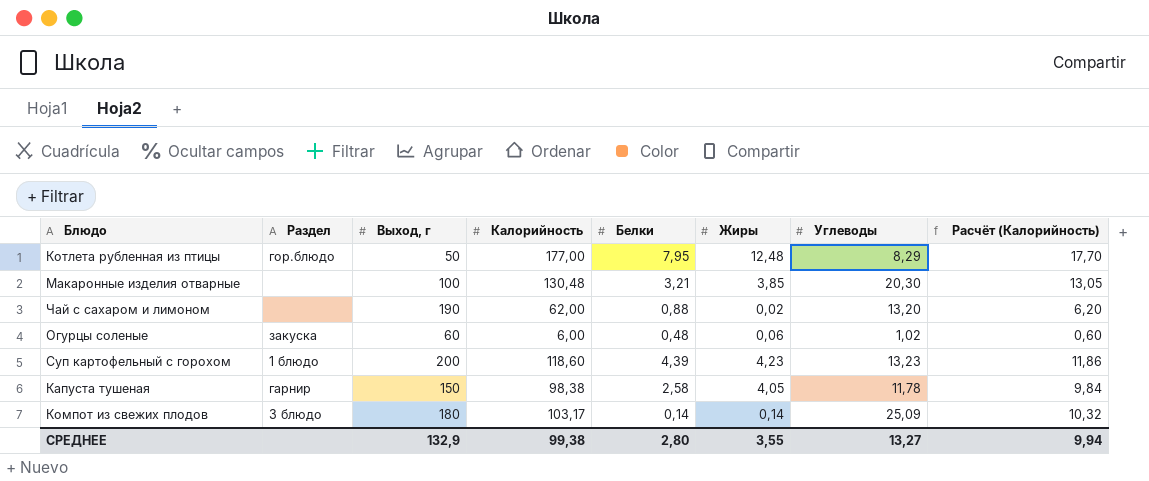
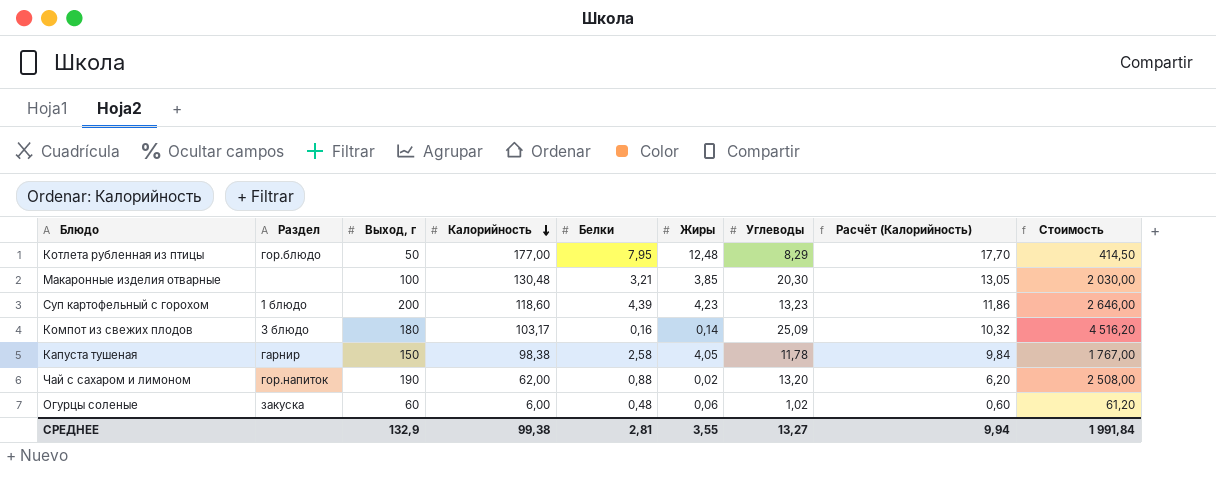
row order: none -> Калорийность descending
column Стоимость | formula: none -> [Выход, г] * [Углеводы]
Компот из свежих плодов | Белки: 0,14 -> 0,16
Чай с сахаром и лимоном | Раздел: none -> гор.напиток
СРЕДНЕЕ | Белки: 2,80 -> 2,81

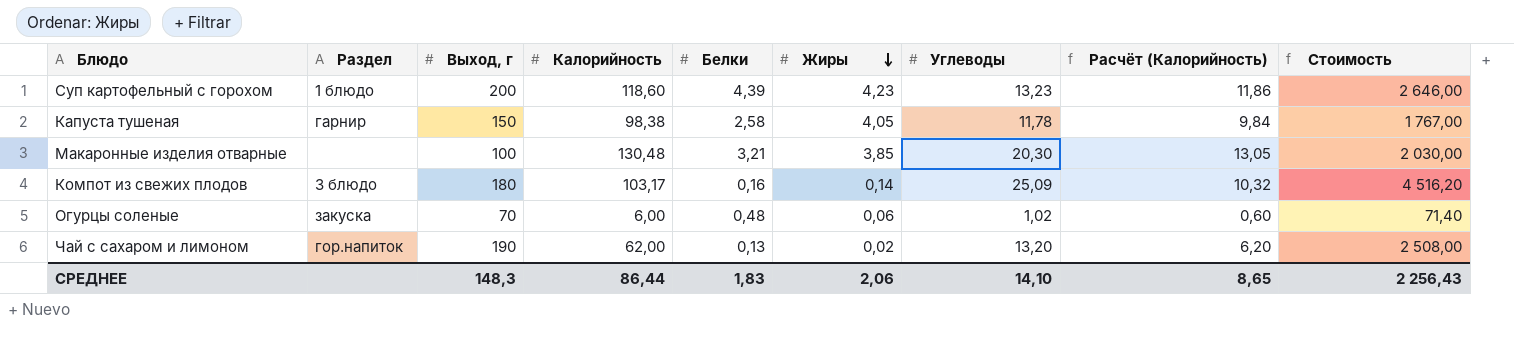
row order: Калорийность descending -> Жиры descending
row Котлета рубленная из птицы: гор.блюдо | 50 | 177,00 | 7,95 | 12,48 | 8,29 | 17,70 | 414,50 -> none
Огурцы соленые | Выход, г: 60 -> 70
Огурцы соленые | Стоимость: 61,20 -> 71,40
Чай с сахаром и лимоном | Белки: 0,88 -> 0,13
СРЕДНЕЕ | Выход, г: 132,9 -> 148,3
СРЕДНЕЕ | Калорийность: 99,38 -> 86,44
СРЕДНЕЕ | Белки: 2,81 -> 1,83
СРЕДНЕЕ | Жиры: 3,55 -> 2,06
СРЕДНЕЕ | Углеводы: 13,27 -> 14,10
СРЕДНЕЕ | Расчёт (Калорийность): 9,94 -> 8,65
СРЕДНЕЕ | Стоимость: 1 991,84 -> 2 256,43

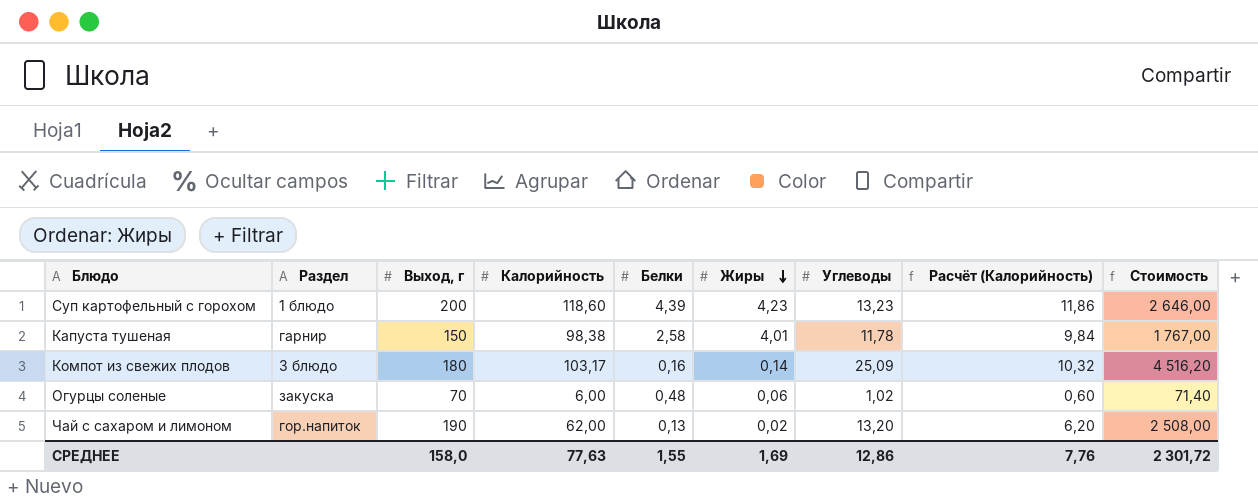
row Макаронные изделия отварные: none | 100 | 130,48 | 3,21 | 3,85 | 20,30 | 13,05 | 2 030,00 -> none
Капуста тушеная | Жиры: 4,05 -> 4,01
СРЕДНЕЕ | Выход, г: 148,3 -> 158,0
СРЕДНЕЕ | Калорийность: 86,44 -> 77,63
СРЕДНЕЕ | Белки: 1,83 -> 1,55
СРЕДНЕЕ | Жиры: 2,06 -> 1,69
СРЕДНЕЕ | Углеводы: 14,10 -> 12,86
СРЕДНЕЕ | Расчёт (Калорийность): 8,65 -> 7,76
СРЕДНЕЕ | Стоимость: 2 256,43 -> 2 301,72

